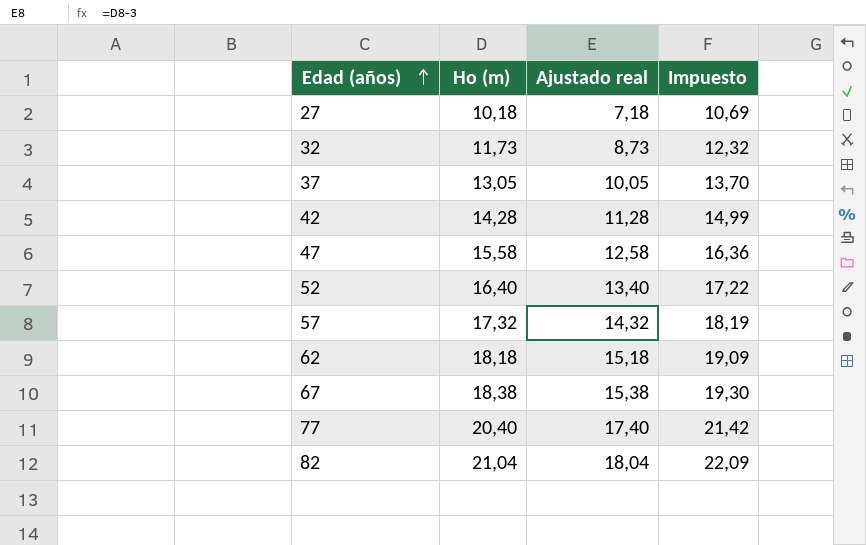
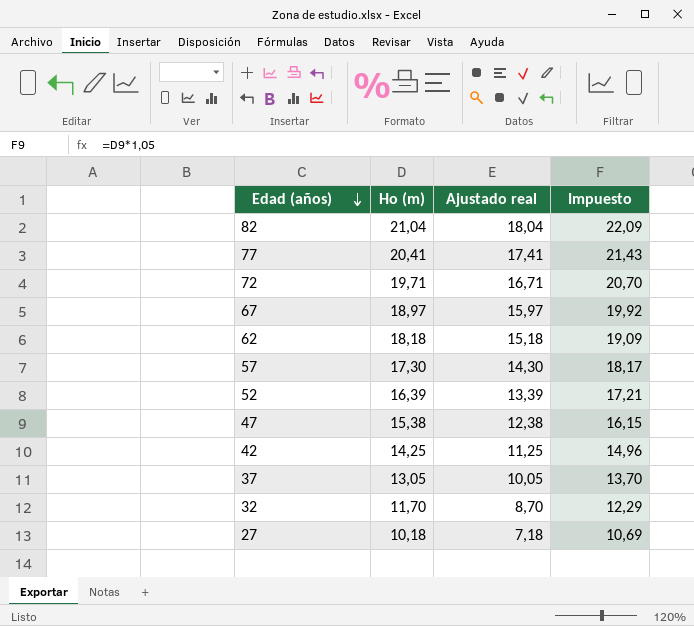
row order: Edad (años) ascending -> Edad (años) descending
77 | Ho (m): 20,40 -> 20,41
77 | Ajustado real: 17,40 -> 17,41
77 | Impuesto: 21,42 -> 21,43
row 72: none -> 19,71 | 16,71 | 20,70
67 | Ho (m): 18,38 -> 18,97
67 | Ajustado real: 15,38 -> 15,97
67 | Impuesto: 19,30 -> 19,92
57 | Ho (m): 17,32 -> 17,30
57 | Ajustado real: 14,32 -> 14,30
57 | Impuesto: 18,19 -> 18,17
52 | Ho (m): 16,40 -> 16,39
52 | Ajustado real: 13,40 -> 13,39
52 | Impuesto: 17,22 -> 17,21
47 | Ho (m): 15,58 -> 15,38
47 | Ajustado real: 12,58 -> 12,38
47 | Impuesto: 16,36 -> 16,15
42 | Ho (m): 14,28 -> 14,25
42 | Ajustado real: 11,28 -> 11,25
42 | Impuesto: 14,99 -> 14,96
32 | Ho (m): 11,73 -> 11,70
32 | Ajustado real: 8,73 -> 8,70
32 | Impuesto: 12,32 -> 12,29

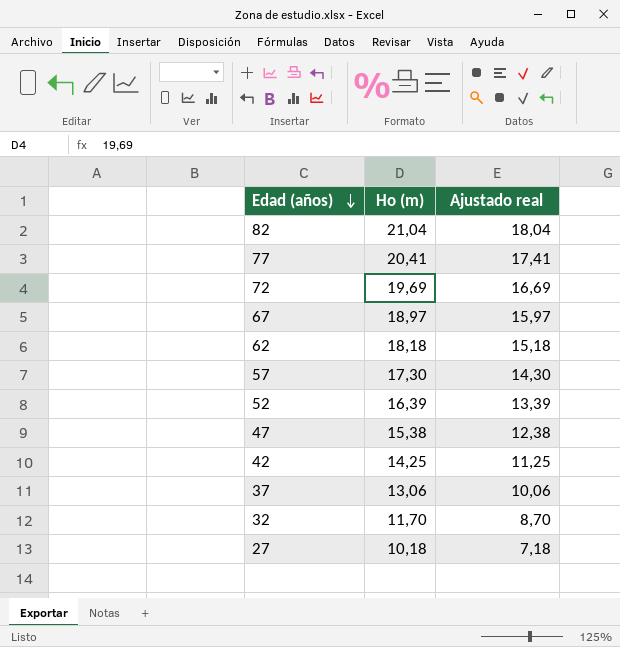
column Impuesto | formula: [Ho (m)] * 1,05 -> none
72 | Ho (m): 19,71 -> 19,69
72 | Ajustado real: 16,71 -> 16,69
37 | Ho (m): 13,05 -> 13,06
37 | Ajustado real: 10,05 -> 10,06

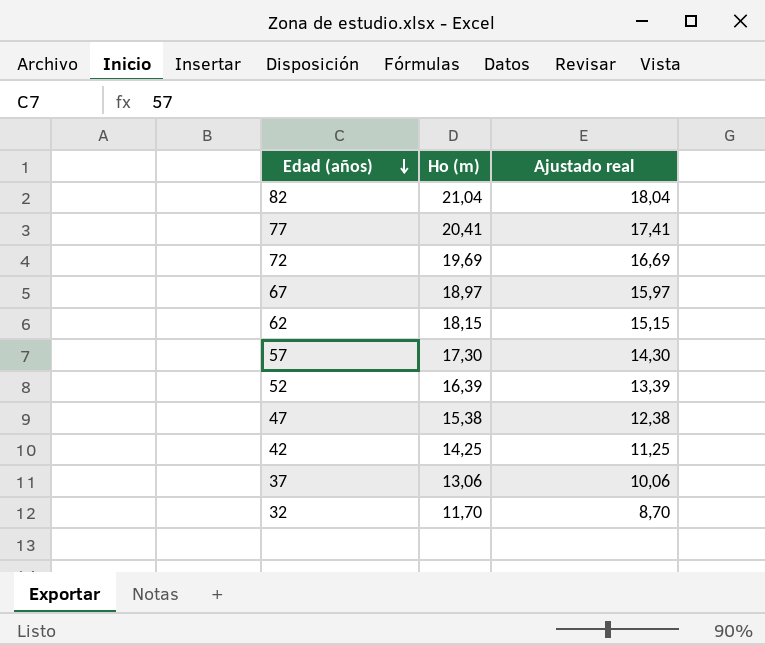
row 27: 10,18 | 7,18 -> none
62 | Ho (m): 18,18 -> 18,15
62 | Ajustado real: 15,18 -> 15,15

